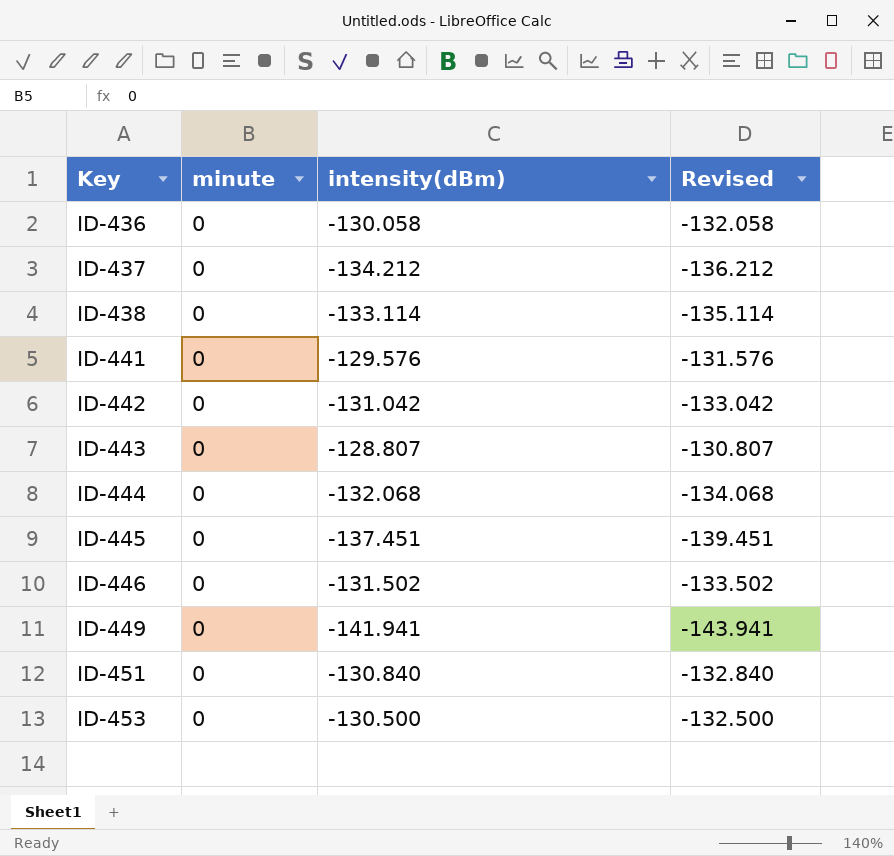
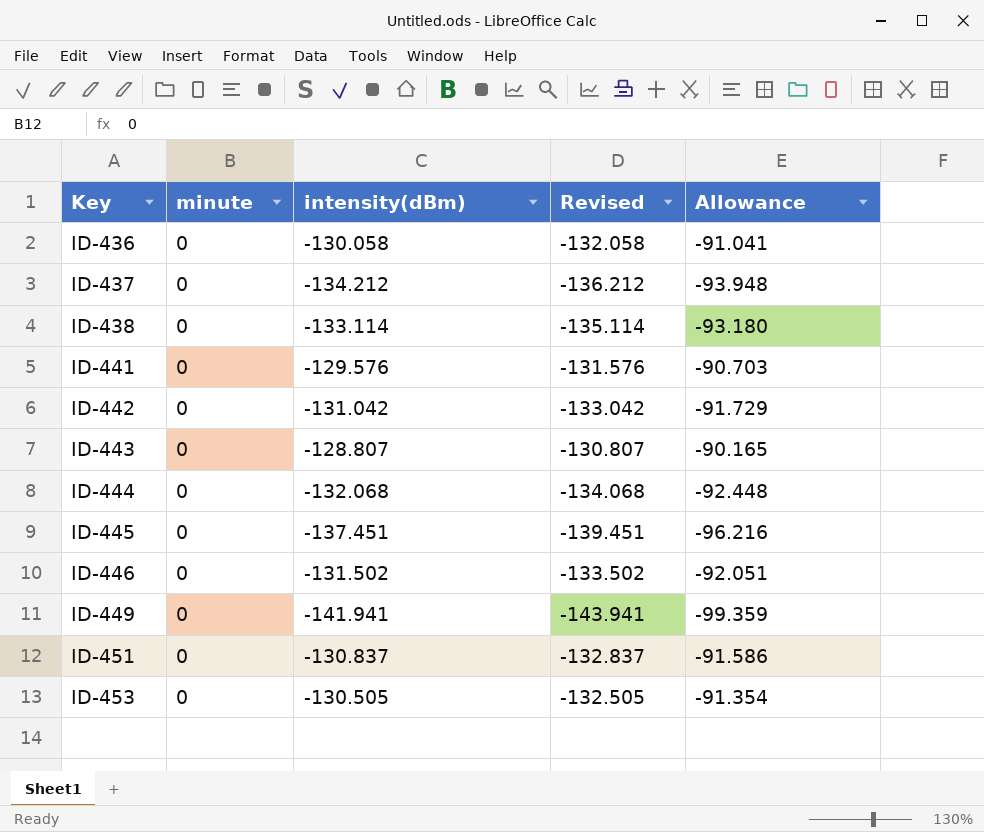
column Allowance | formula: none -> [intensity(dBm)] * 0.7
ID-451 | intensity(dBm): -130.840 -> -130.837
ID-451 | Revised: -132.840 -> -132.837
ID-453 | intensity(dBm): -130.500 -> -130.505
ID-453 | Revised: -132.500 -> -132.505

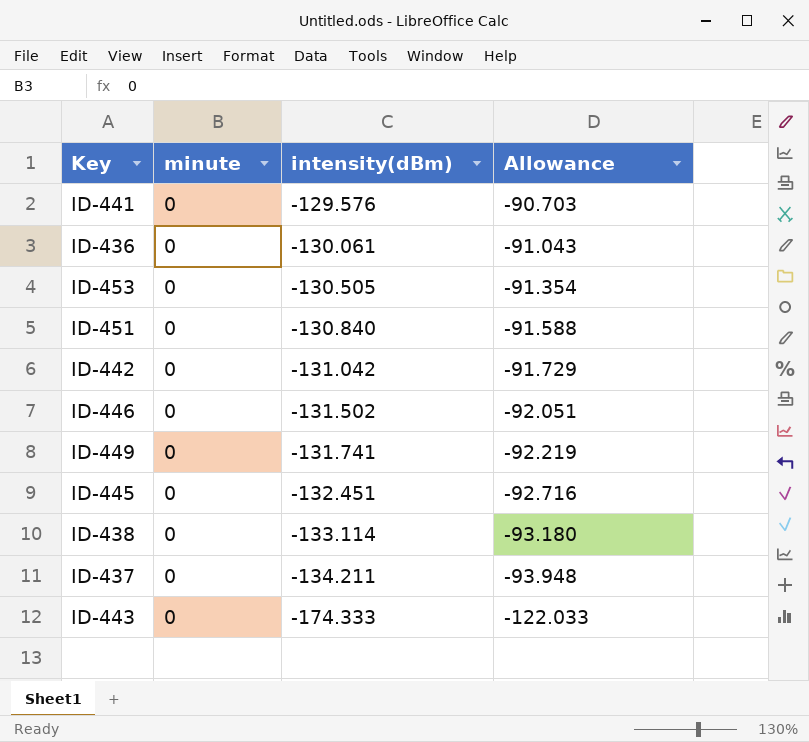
row order: Key ascending -> intensity(dBm) descending
column Revised | formula: [intensity(dBm)] - 2 -> none
row ID-444: 0 | -132.068 | -134.068 | -92.448 -> none
ID-436 | intensity(dBm): -130.058 -> -130.061
ID-436 | Allowance: -91.041 -> -91.043
ID-451 | intensity(dBm): -130.837 -> -130.840
ID-451 | Allowance: -91.586 -> -91.588
ID-449 | intensity(dBm): -141.941 -> -131.741
ID-449 | Allowance: -99.359 -> -92.219
ID-445 | intensity(dBm): -137.451 -> -132.451
ID-445 | Allowance: -96.216 -> -92.716
ID-437 | intensity(dBm): -134.212 -> -134.211
ID-443 | intensity(dBm): -128.807 -> -174.333
ID-443 | Allowance: -90.165 -> -122.033

